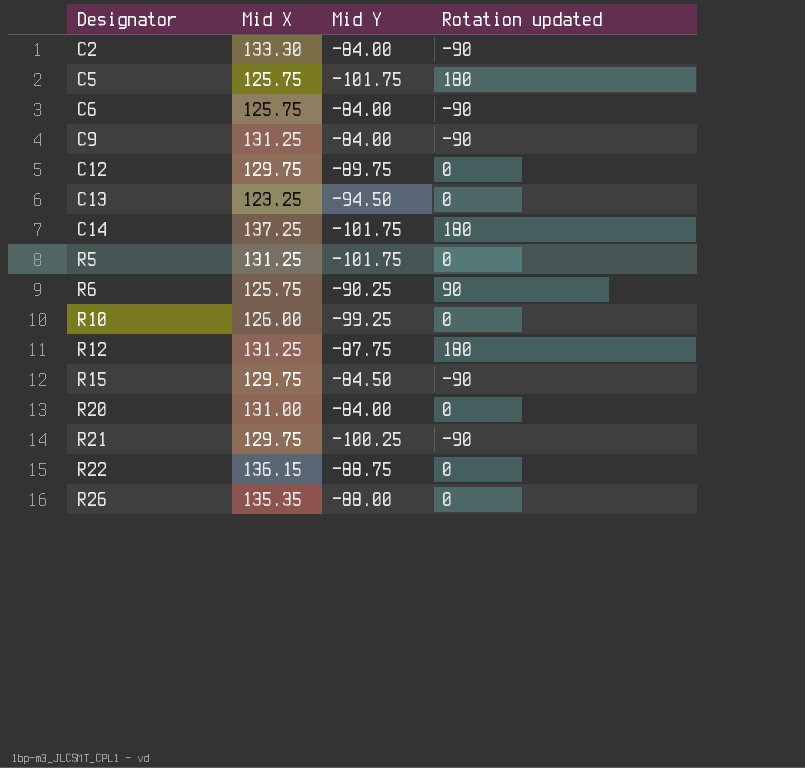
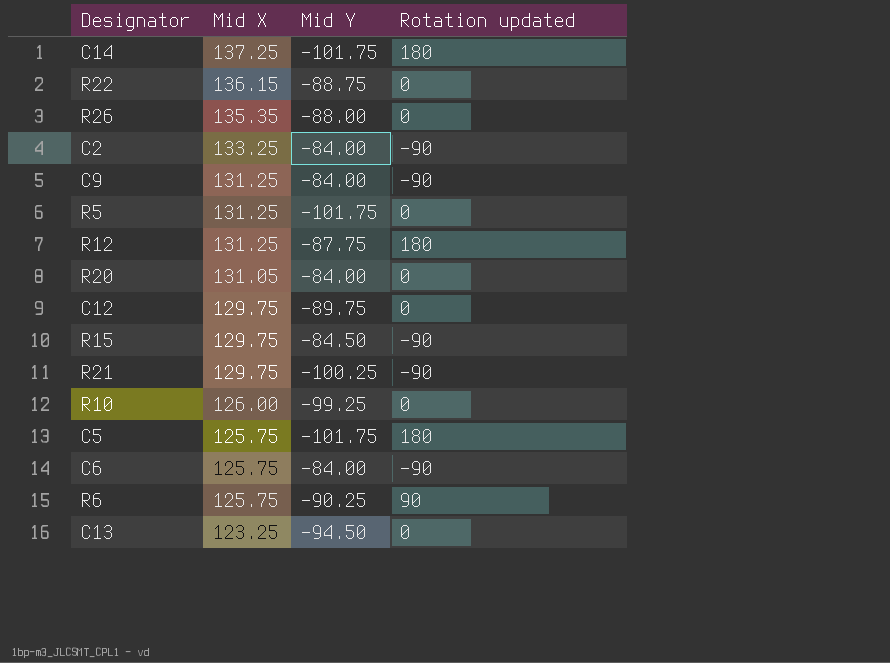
row order: Designator ascending -> Mid X descending
C2 | Mid X: 133.30 -> 133.25
R20 | Mid X: 131.00 -> 131.05

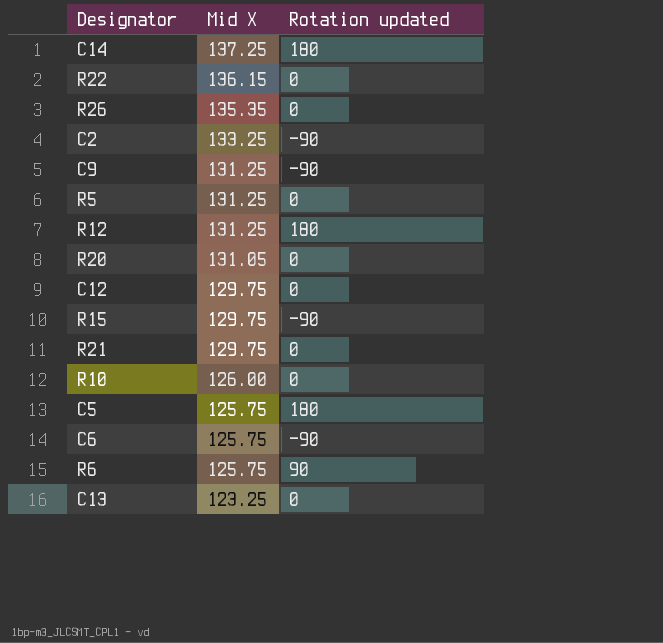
column Mid Y | position: 3 -> none
R21 | Rotation updated: -90 -> 0

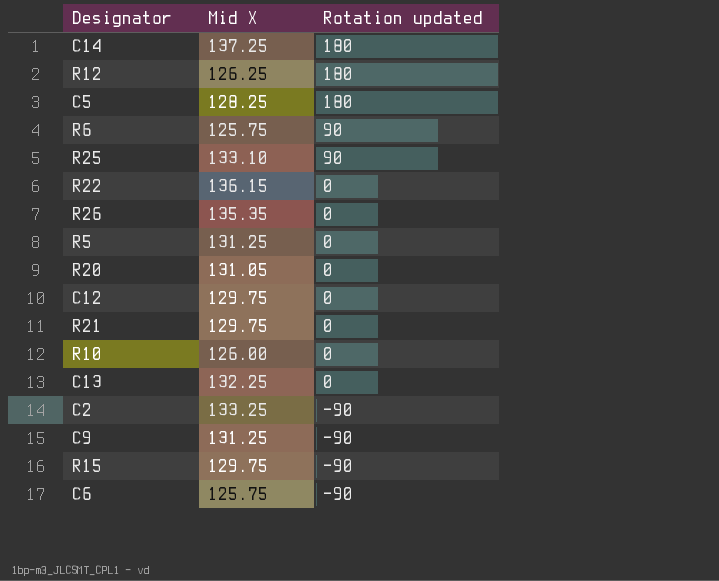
row order: Mid X descending -> Rotation updated descending
R12 | Mid X: 131.25 -> 126.25
C5 | Mid X: 125.75 -> 128.25
row R25: none -> 133.10 | 90
C13 | Mid X: 123.25 -> 132.25

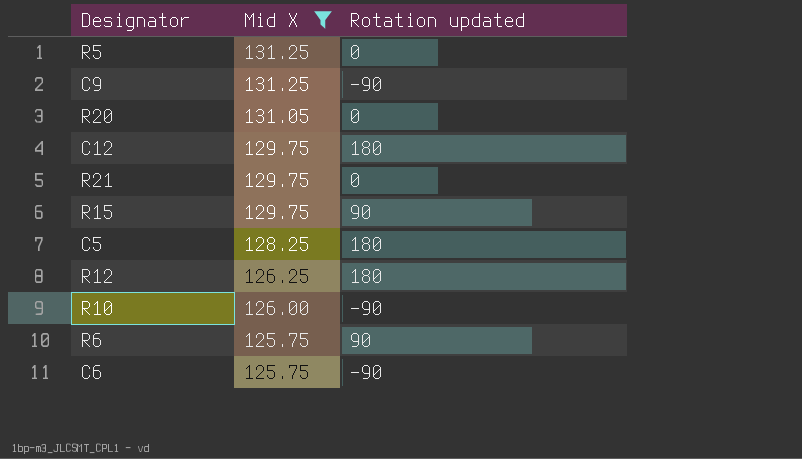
filter: none -> Mid X <= 131.25
row order: Rotation updated descending -> Mid X descending
C12 | Rotation updated: 0 -> 180
R15 | Rotation updated: -90 -> 90
R10 | Rotation updated: 0 -> -90

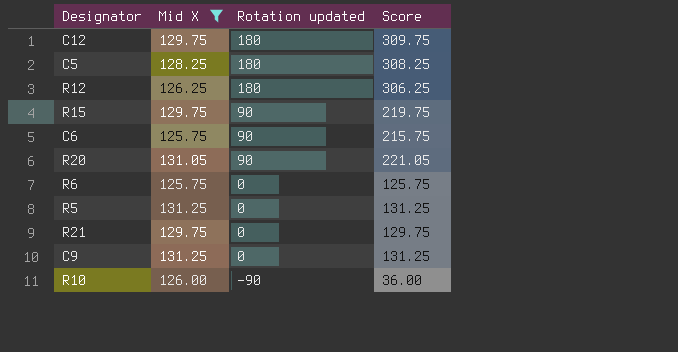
row order: Mid X descending -> Rotation updated descending
column Score | formula: none -> [Mid X] + [Rotation updated]
C6 | Rotation updated: -90 -> 90
R20 | Rotation updated: 0 -> 90
R6 | Rotation updated: 90 -> 0
C9 | Rotation updated: -90 -> 0

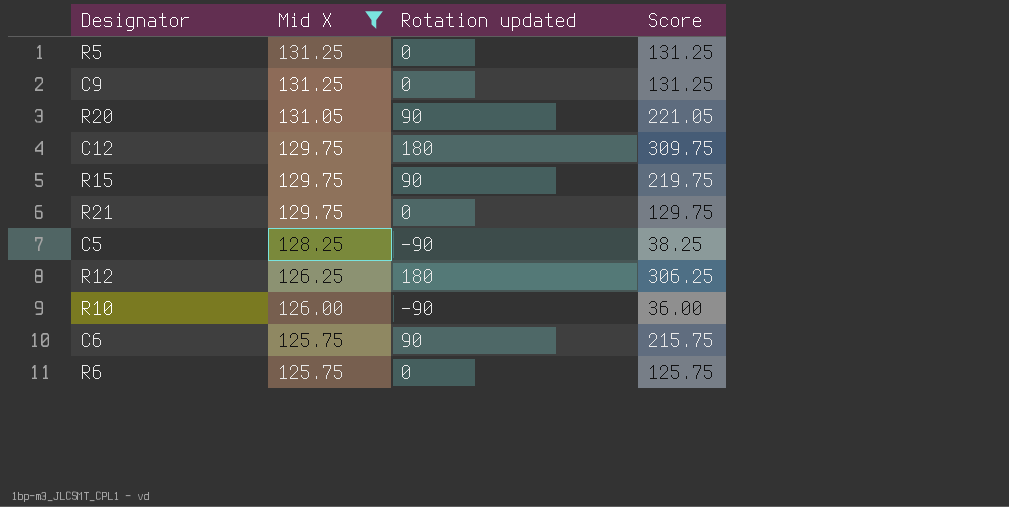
row order: Rotation updated descending -> Mid X descending
C5 | Rotation updated: 180 -> -90
C5 | Score: 308.25 -> 38.25

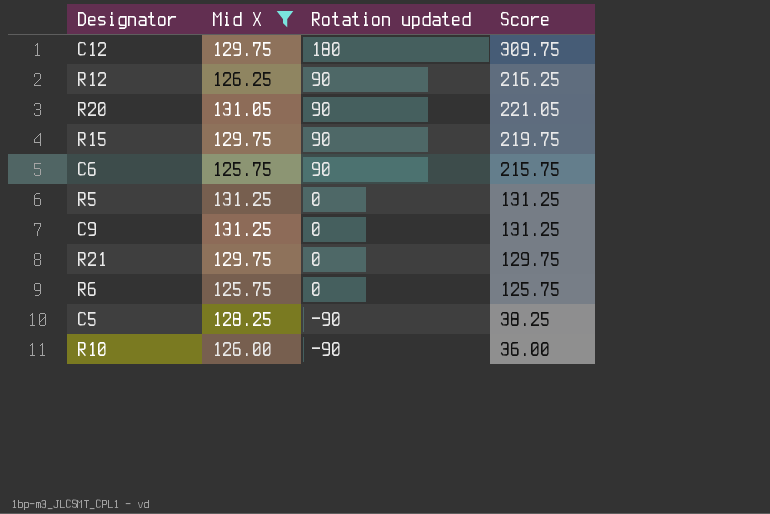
row order: Mid X descending -> Rotation updated descending
R12 | Rotation updated: 180 -> 90
R12 | Score: 306.25 -> 216.25

